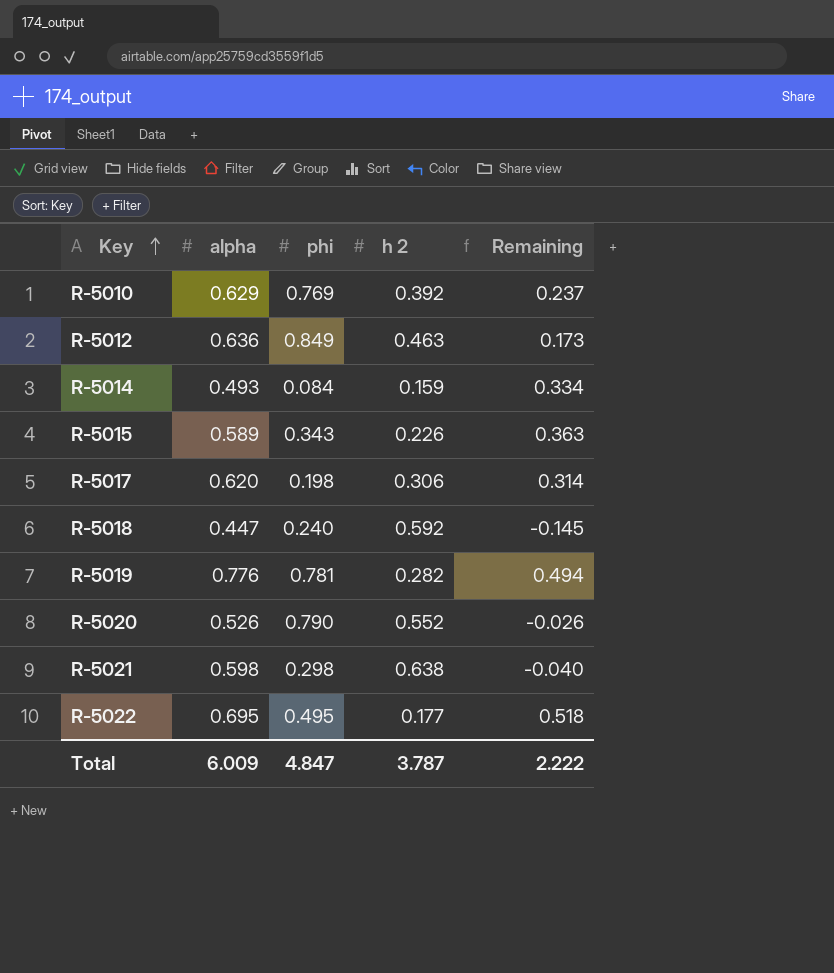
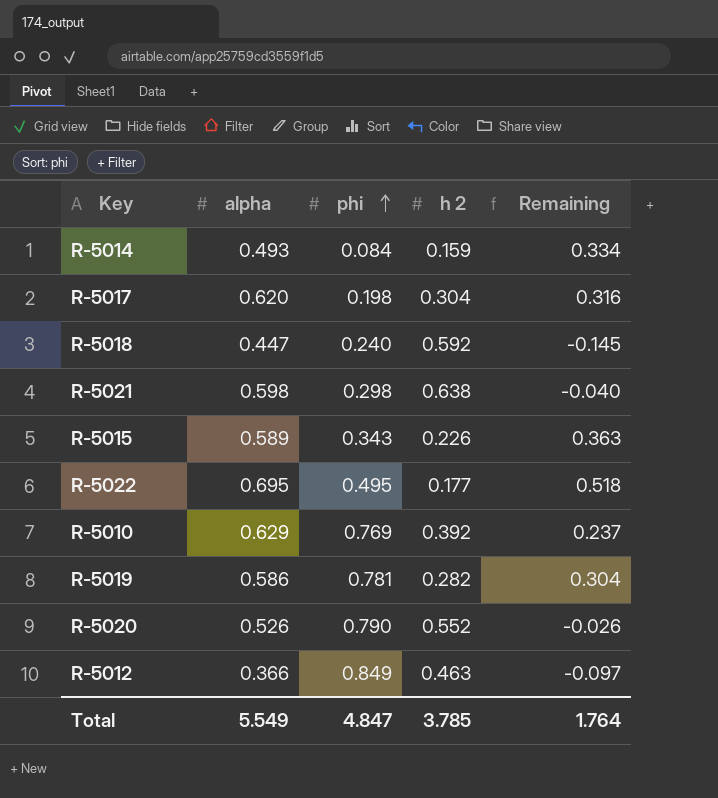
row order: Key ascending -> phi ascending
R-5017 | h 2: 0.306 -> 0.304
R-5017 | Remaining: 0.314 -> 0.316
R-5019 | alpha: 0.776 -> 0.586
R-5019 | Remaining: 0.494 -> 0.304
R-5012 | alpha: 0.636 -> 0.366
R-5012 | Remaining: 0.173 -> -0.097
Total | alpha: 6.009 -> 5.549
Total | h 2: 3.787 -> 3.785
Total | Remaining: 2.222 -> 1.764

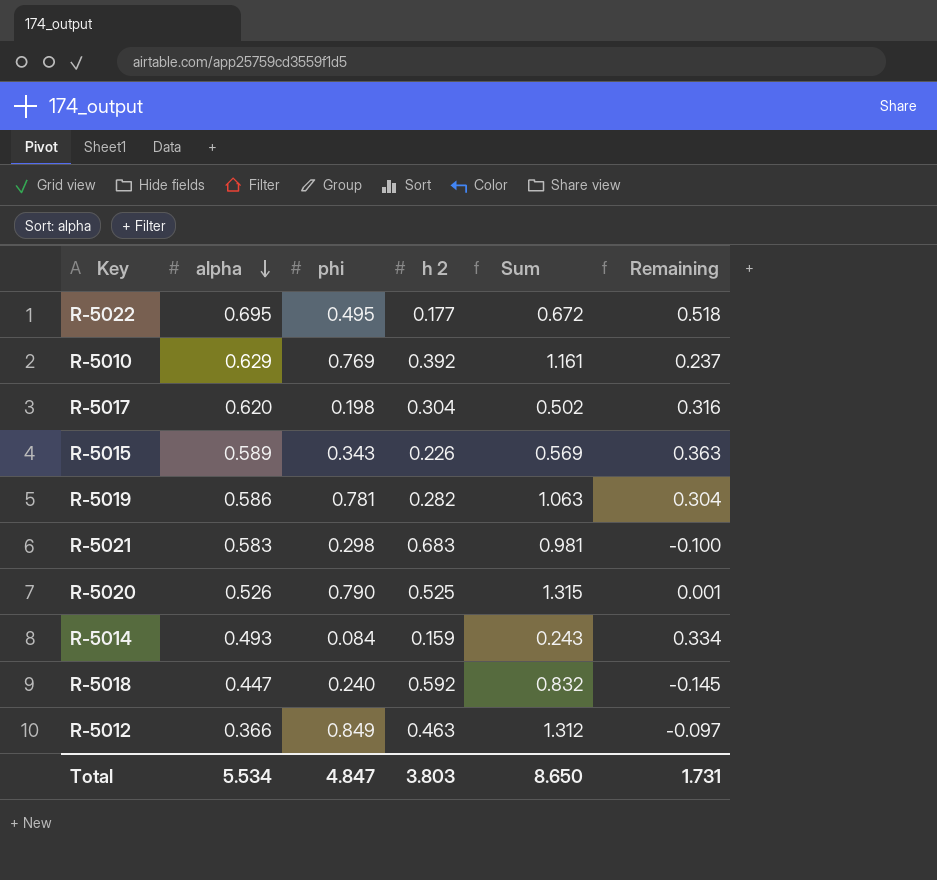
row order: phi ascending -> alpha descending
column Sum | formula: none -> [phi] + [h 2]
R-5021 | alpha: 0.598 -> 0.583
R-5021 | h 2: 0.638 -> 0.683
R-5021 | Remaining: -0.040 -> -0.100
R-5020 | h 2: 0.552 -> 0.525
R-5020 | Remaining: -0.026 -> 0.001
Total | alpha: 5.549 -> 5.534
Total | h 2: 3.785 -> 3.803
Total | Remaining: 1.764 -> 1.731

